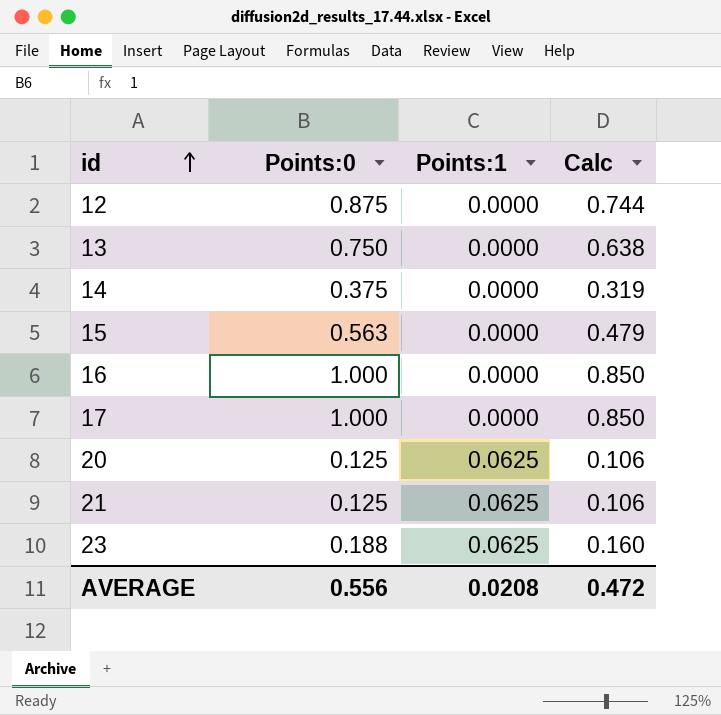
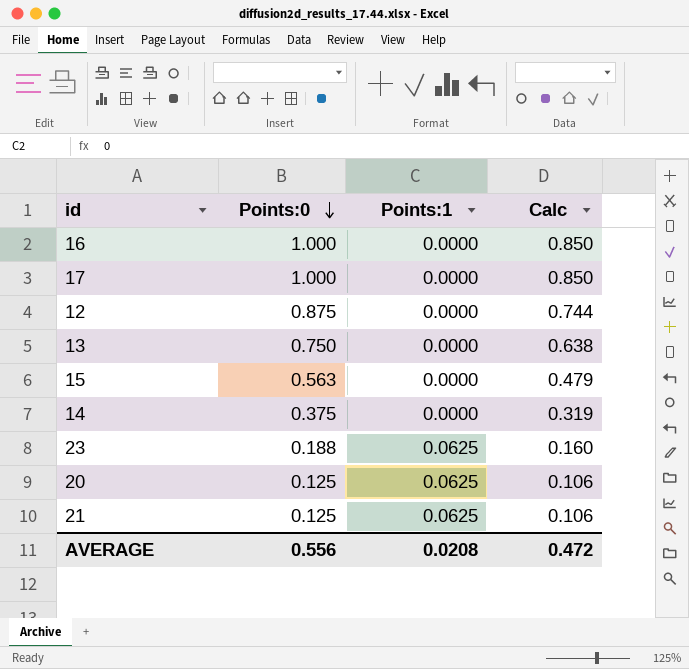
row order: id ascending -> Points:0 descending

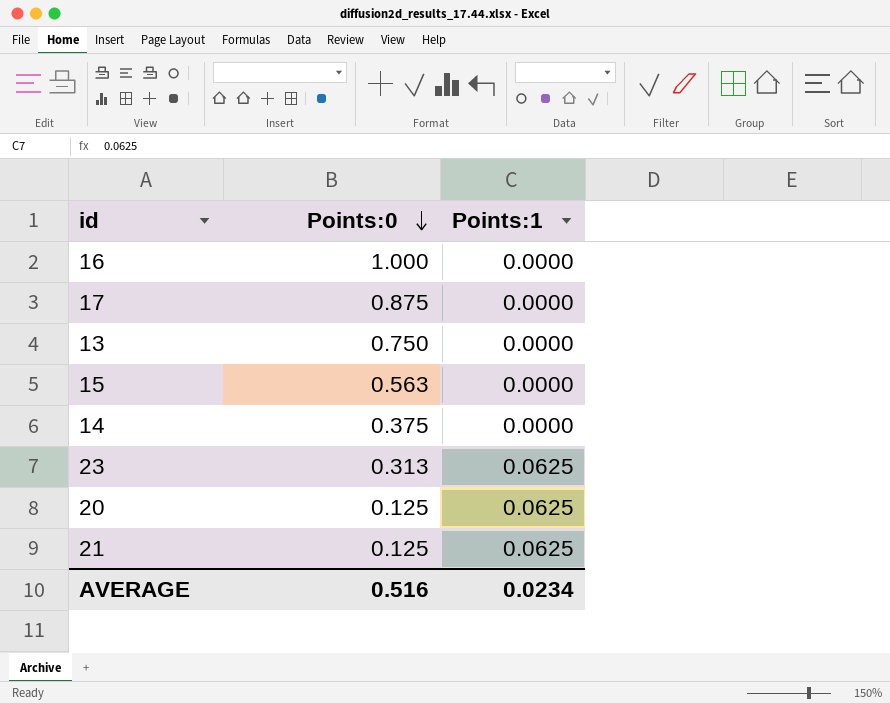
column Calc | formula: [Points:0] * 0.85 -> none
row 12: 0.875 | 0.0000 | 0.744 -> none
17 | Points:0: 1.000 -> 0.875
23 | Points:0: 0.188 -> 0.313
AVERAGE | Points:0: 0.556 -> 0.516
AVERAGE | Points:1: 0.0208 -> 0.0234

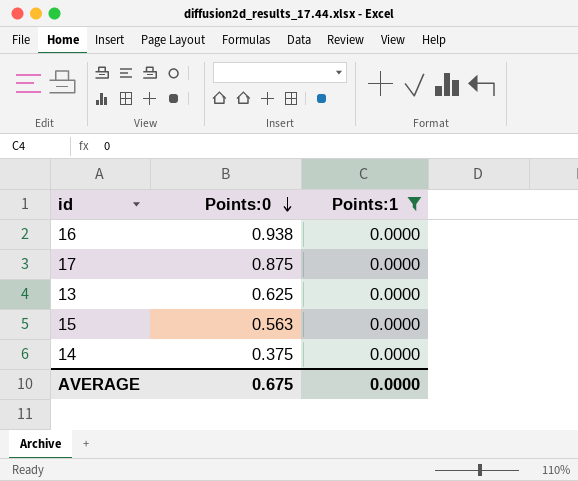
filter: none -> Points:1 = 0.0000
16 | Points:0: 1.000 -> 0.938
13 | Points:0: 0.750 -> 0.625
AVERAGE | Points:0: 0.516 -> 0.675
AVERAGE | Points:1: 0.0234 -> 0.0000

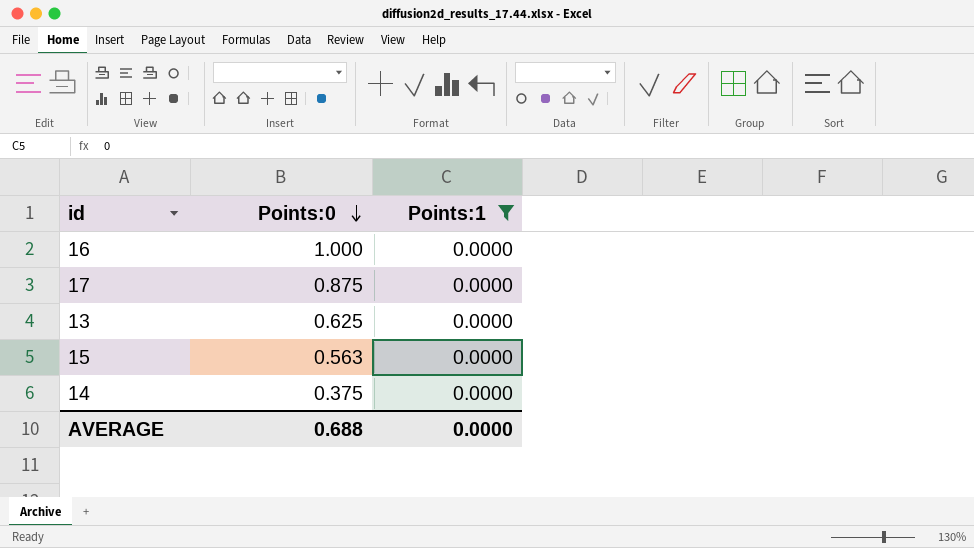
16 | Points:0: 0.938 -> 1.000
AVERAGE | Points:0: 0.675 -> 0.688

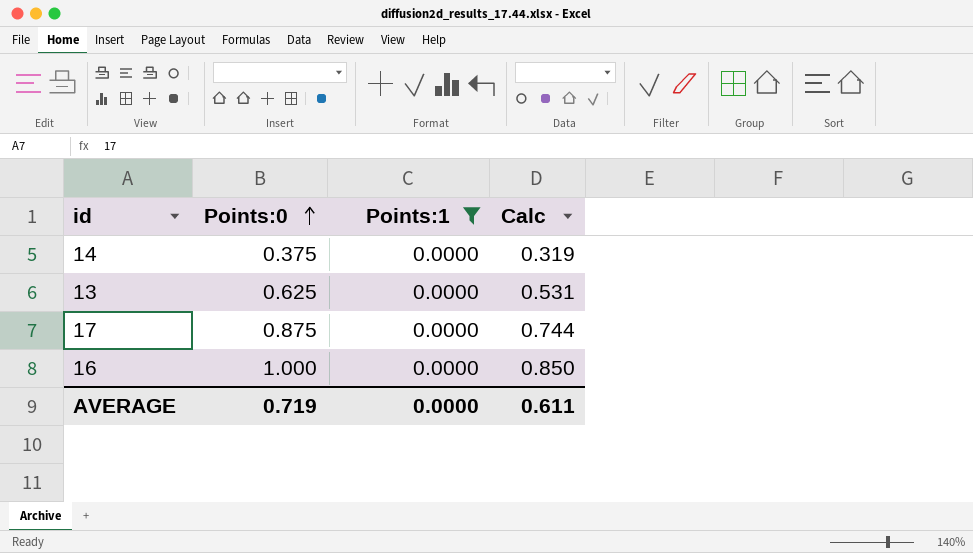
row order: Points:0 descending -> Points:0 ascending
column Calc | formula: none -> [Points:0] * 0.85
row 15: 0.563 | 0.0000 -> none
AVERAGE | Points:0: 0.688 -> 0.719

